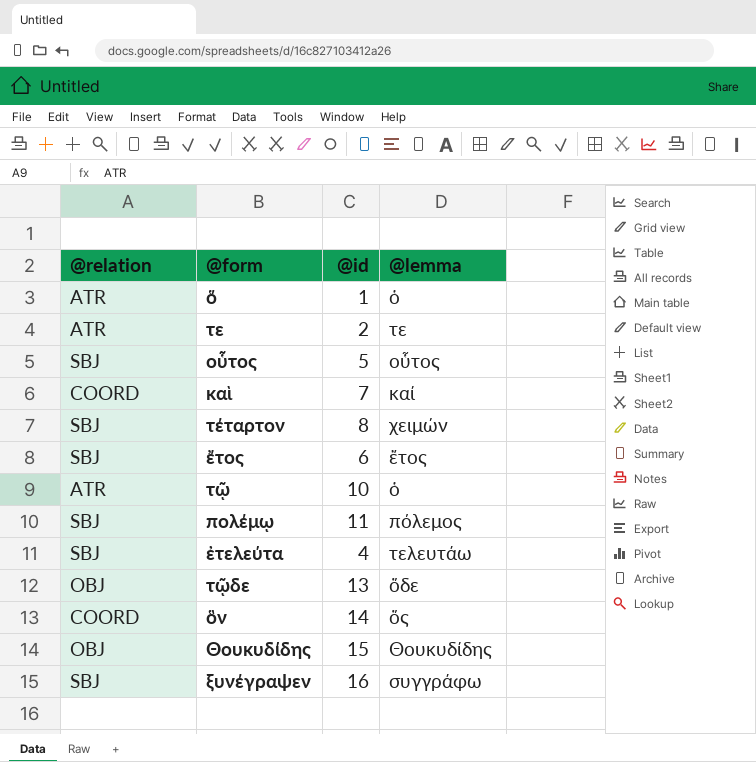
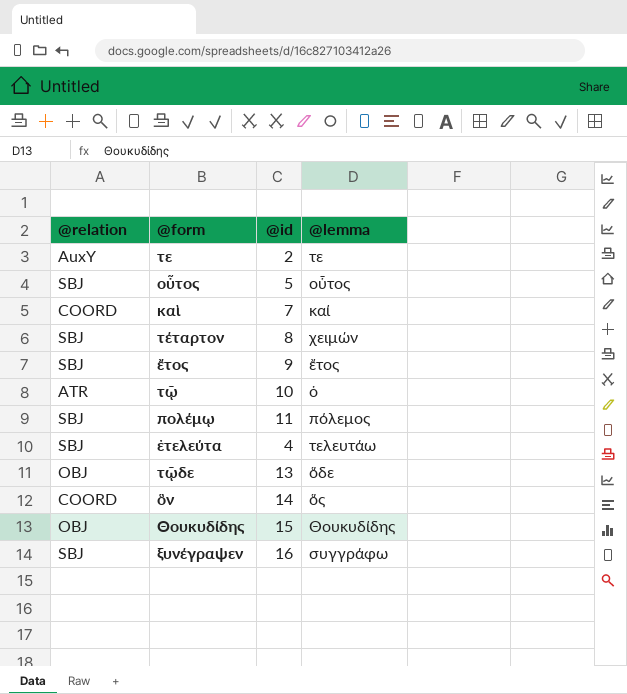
row ὅ: ATR | 1 | ὁ -> none
τε | @relation: ATR -> AuxY
ἔτος | @id: 6 -> 9

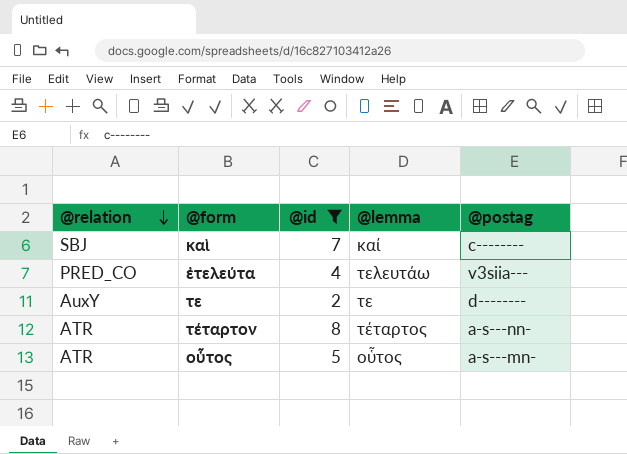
filter: none -> @id <= 8
row order: none -> @relation descending
column @postag | position: none -> 5
καὶ | @relation: COORD -> SBJ
ἐτελεύτα | @relation: SBJ -> PRED_CO
τέταρτον | @relation: SBJ -> ATR
τέταρτον | @lemma: χειμών -> τέταρτος
οὗτος | @relation: SBJ -> ATR

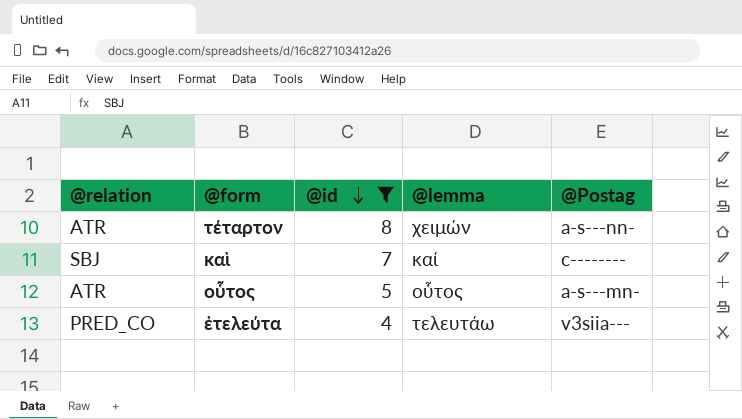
row order: @relation descending -> @id descending
column name: @postag -> @Postag
row τε: AuxY | 2 | τε | d-------- -> none
τέταρτον | @lemma: τέταρτος -> χειμών

